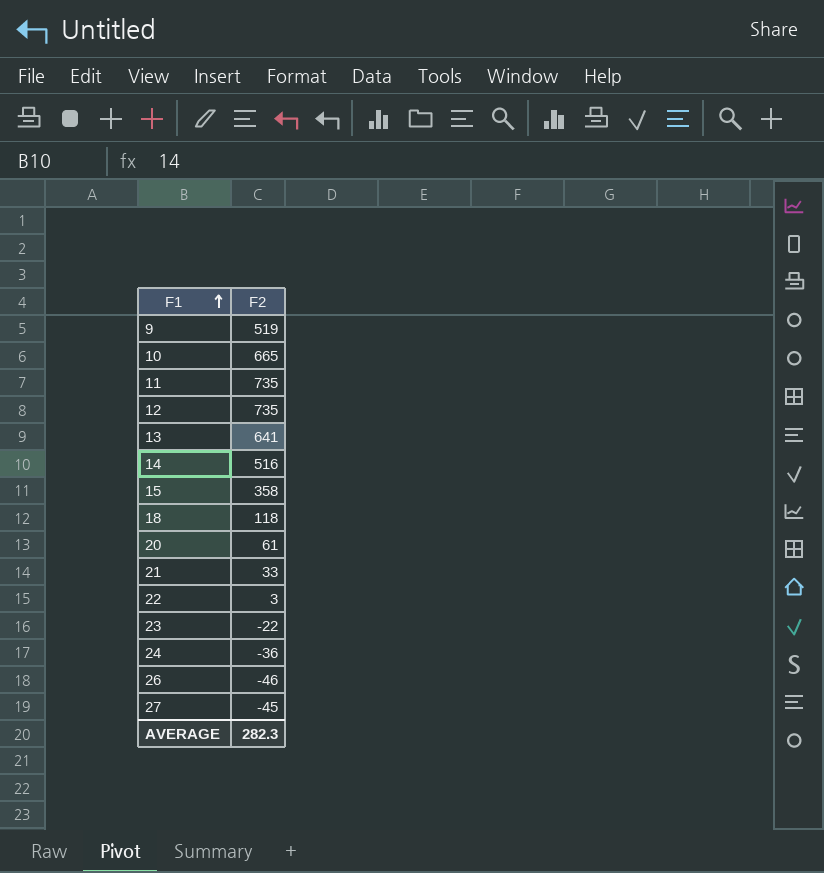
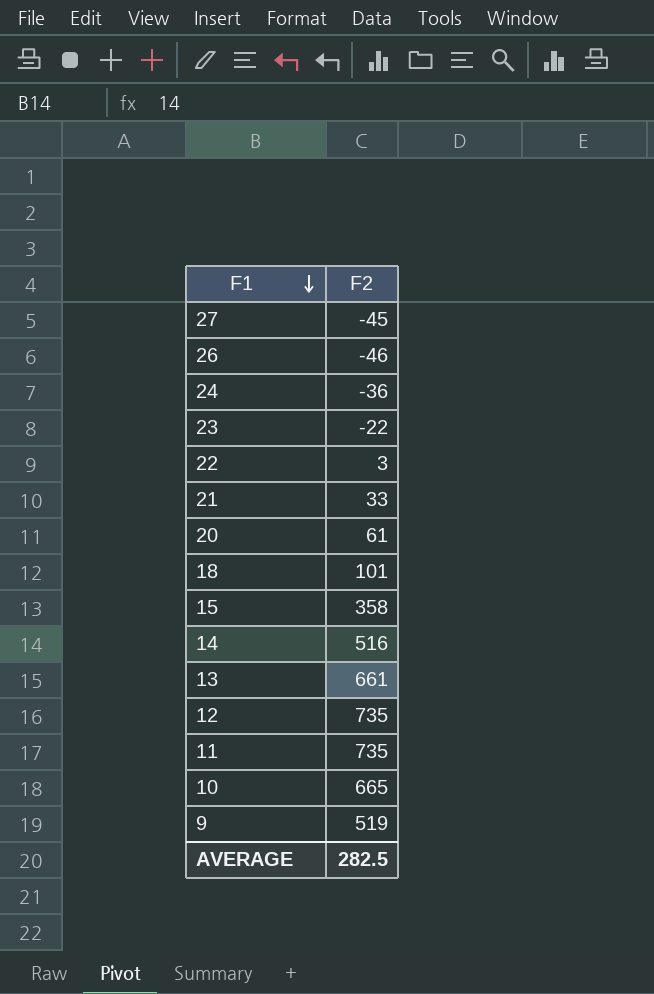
row order: F1 ascending -> F1 descending
18 | F2: 118 -> 101
13 | F2: 641 -> 661
AVERAGE | F2: 282.3 -> 282.5

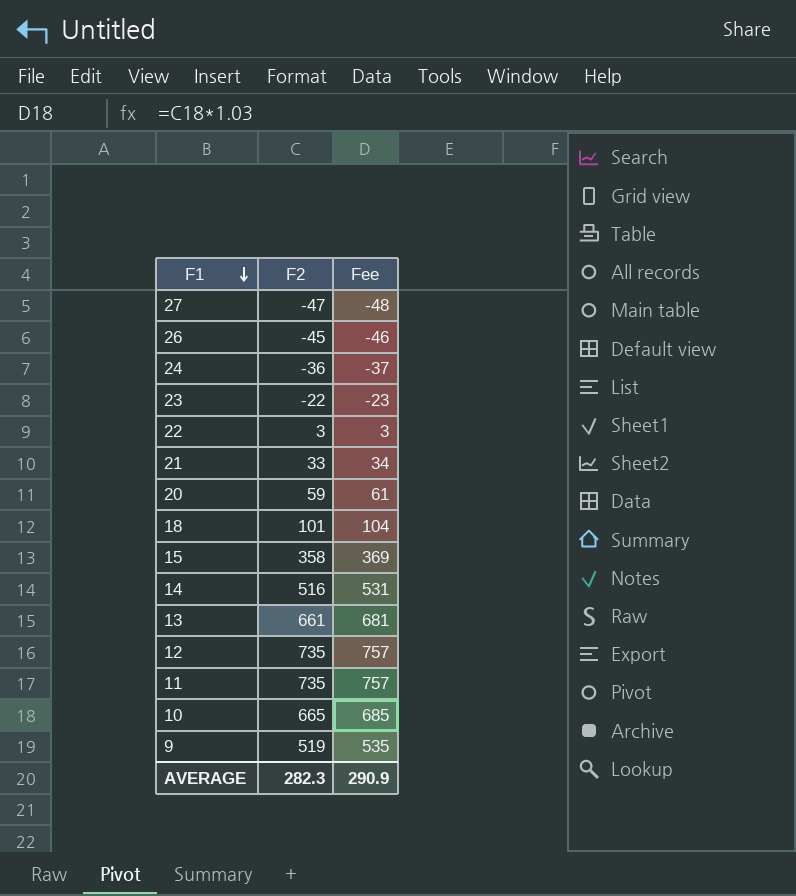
column Fee | formula: none -> [F2] * 1.03
27 | F2: -45 -> -47
26 | F2: -46 -> -45
20 | F2: 61 -> 59
AVERAGE | F2: 282.5 -> 282.3

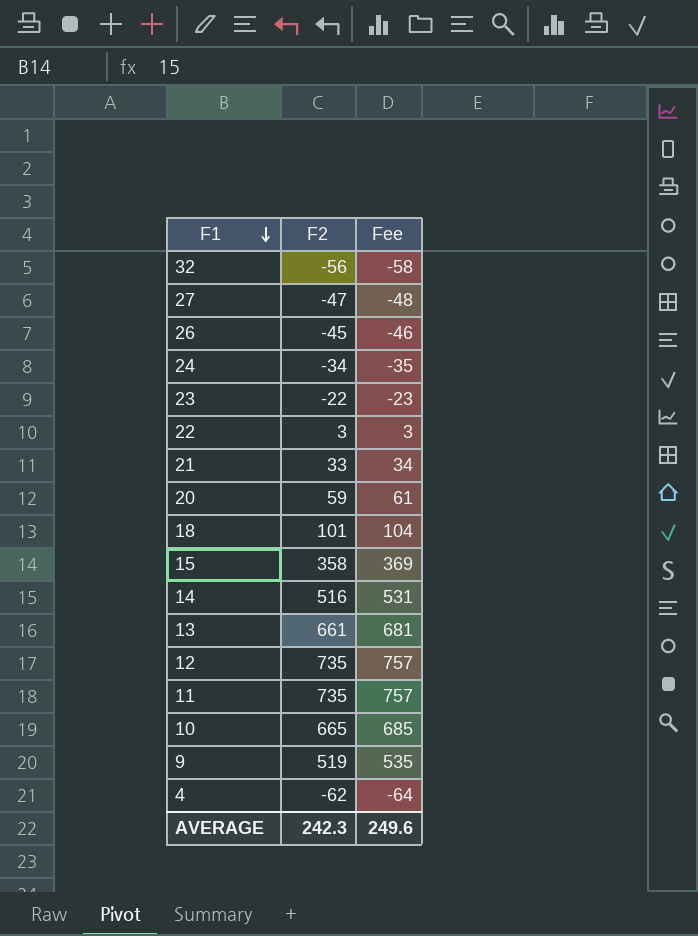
row 32: none -> -56 | -58
24 | F2: -36 -> -34
24 | Fee: -37 -> -35
row 4: none -> -62 | -64
AVERAGE | F2: 282.3 -> 242.3
AVERAGE | Fee: 290.9 -> 249.6

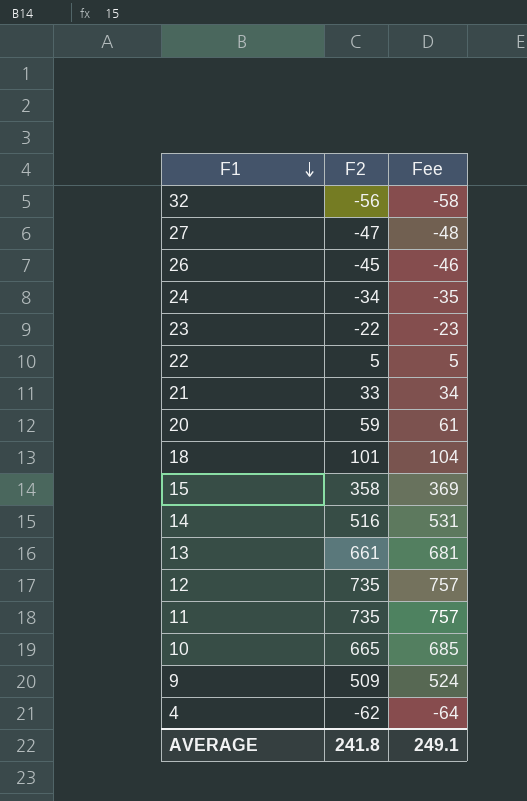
22 | F2: 3 -> 5
22 | Fee: 3 -> 5
9 | F2: 519 -> 509
9 | Fee: 535 -> 524
AVERAGE | F2: 242.3 -> 241.8
AVERAGE | Fee: 249.6 -> 249.1

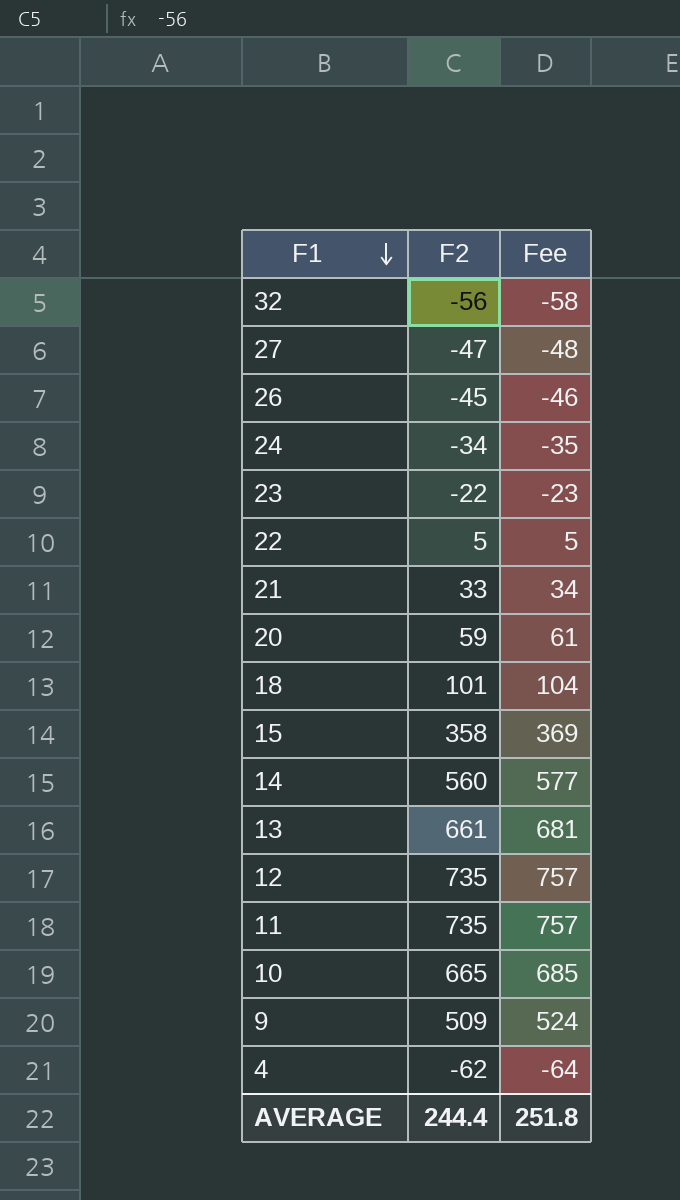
14 | F2: 516 -> 560
14 | Fee: 531 -> 577
AVERAGE | F2: 241.8 -> 244.4
AVERAGE | Fee: 249.1 -> 251.8

